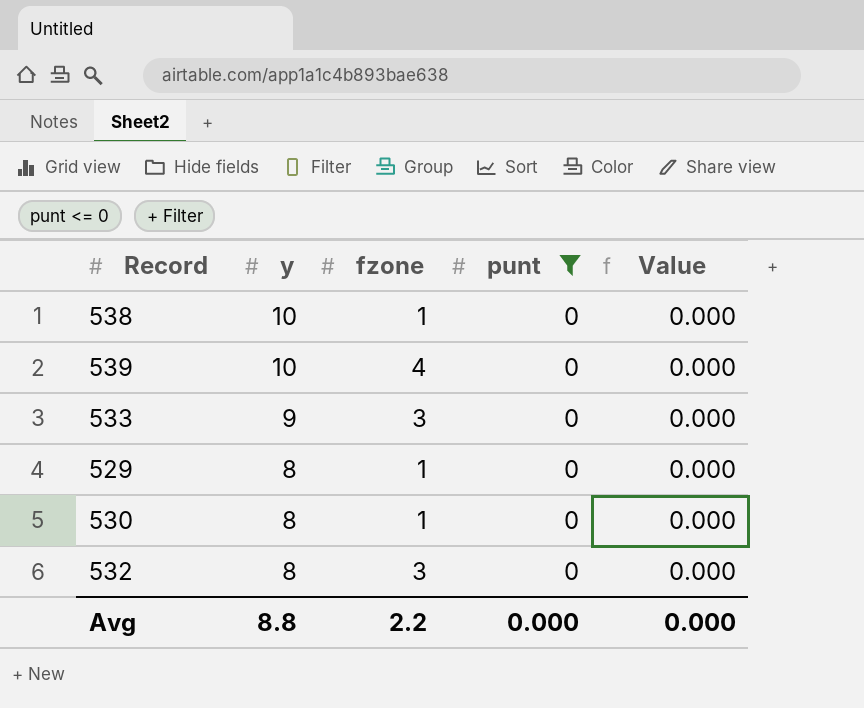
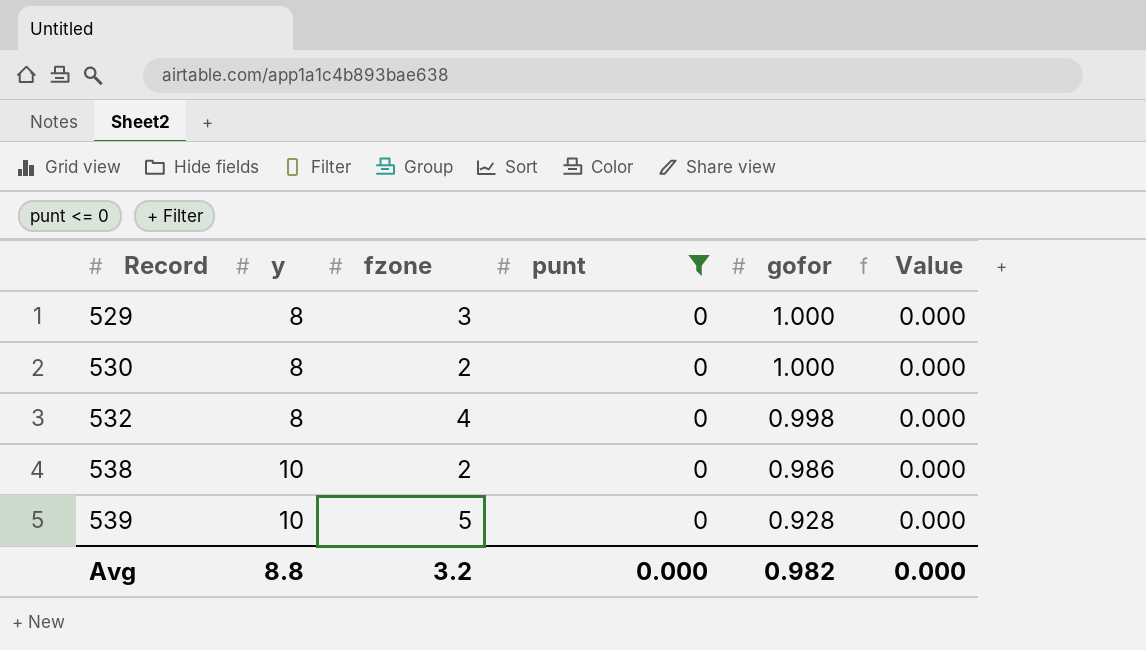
row order: y descending -> Record ascending
column gofor | position: none -> 5
row 533: 9 | 3 | 0 | 0.000 -> none
529 | fzone: 1 -> 3
530 | fzone: 1 -> 2
532 | fzone: 3 -> 4
538 | fzone: 1 -> 2
539 | fzone: 4 -> 5
Avg | fzone: 2.2 -> 3.2

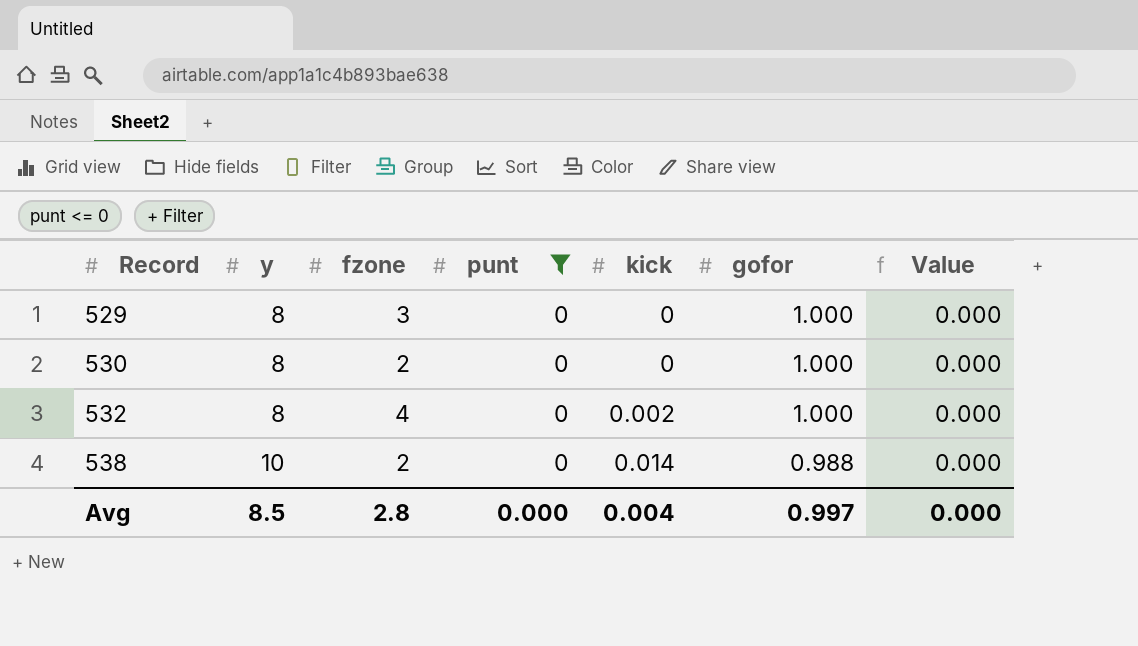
column kick | position: none -> 5
row 539: 10 | 5 | 0 | 0.928 | 0.000 -> none
532 | gofor: 0.998 -> 1.000
538 | gofor: 0.986 -> 0.988
Avg | y: 8.8 -> 8.5
Avg | fzone: 3.2 -> 2.8
Avg | gofor: 0.982 -> 0.997

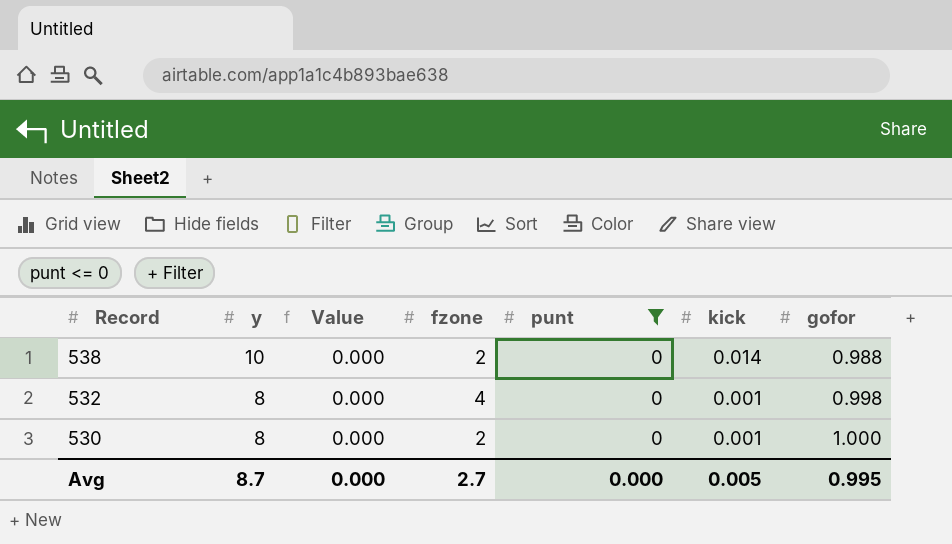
row order: Record ascending -> Record descending
column Value | position: 7 -> 3
row 529: 8 | 3 | 0 | 0 | 1.000 | 0.000 -> none
532 | kick: 0.002 -> 0.001
532 | gofor: 1.000 -> 0.998
530 | kick: 0 -> 0.001
Avg | y: 8.5 -> 8.7
Avg | fzone: 2.8 -> 2.7
Avg | kick: 0.004 -> 0.005
Avg | gofor: 0.997 -> 0.995

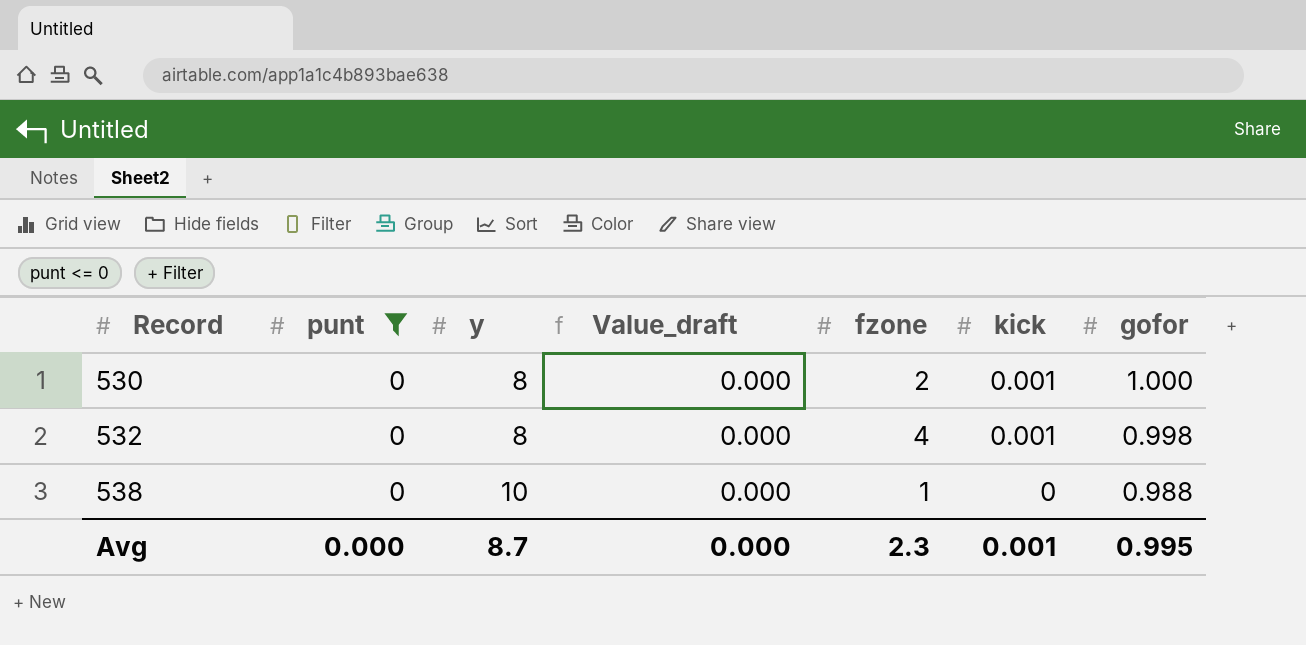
row order: Record descending -> Record ascending
column punt | position: 5 -> 2
column name: Value -> Value_draft
538 | fzone: 2 -> 1
538 | kick: 0.014 -> 0
Avg | fzone: 2.7 -> 2.3
Avg | kick: 0.005 -> 0.001

